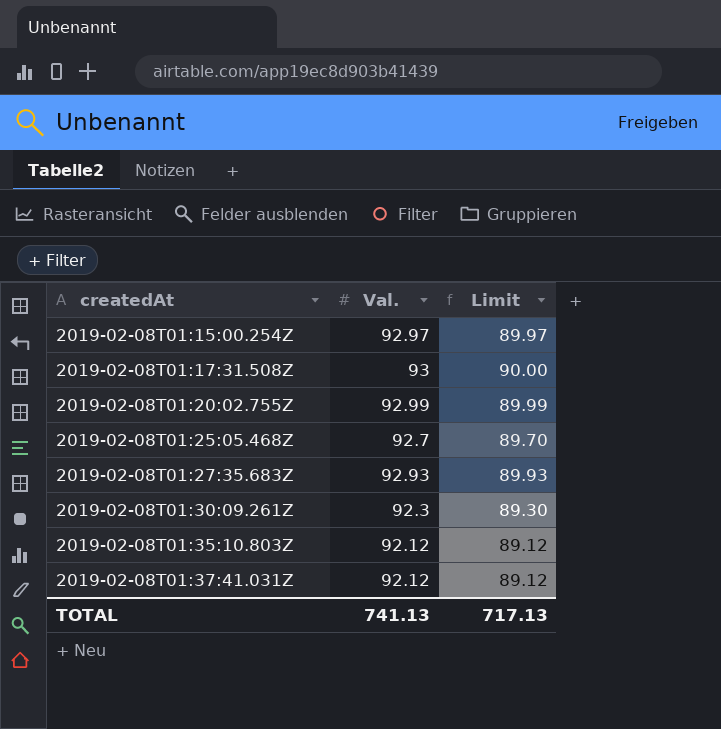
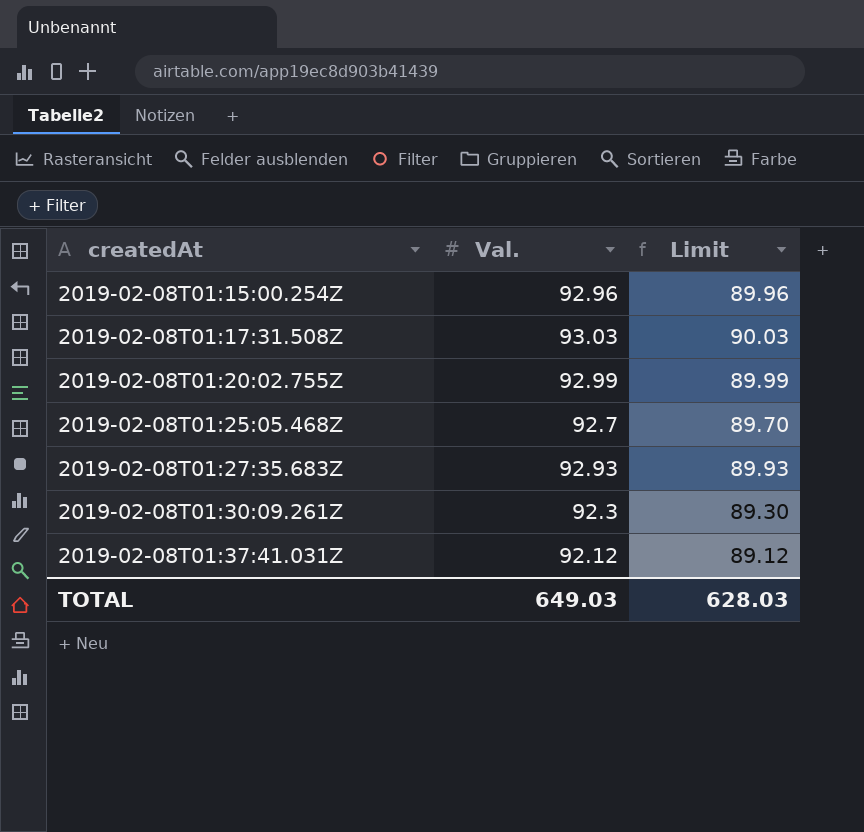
row 2019-02-08T01:35:10.803Z: 92.12 | 89.12 -> none
2019-02-08T01:15:00.254Z | Val.: 92.97 -> 92.96
2019-02-08T01:15:00.254Z | Limit: 89.97 -> 89.96
2019-02-08T01:17:31.508Z | Val.: 93 -> 93.03
2019-02-08T01:17:31.508Z | Limit: 90.00 -> 90.03
TOTAL | Val.: 741.13 -> 649.03
TOTAL | Limit: 717.13 -> 628.03

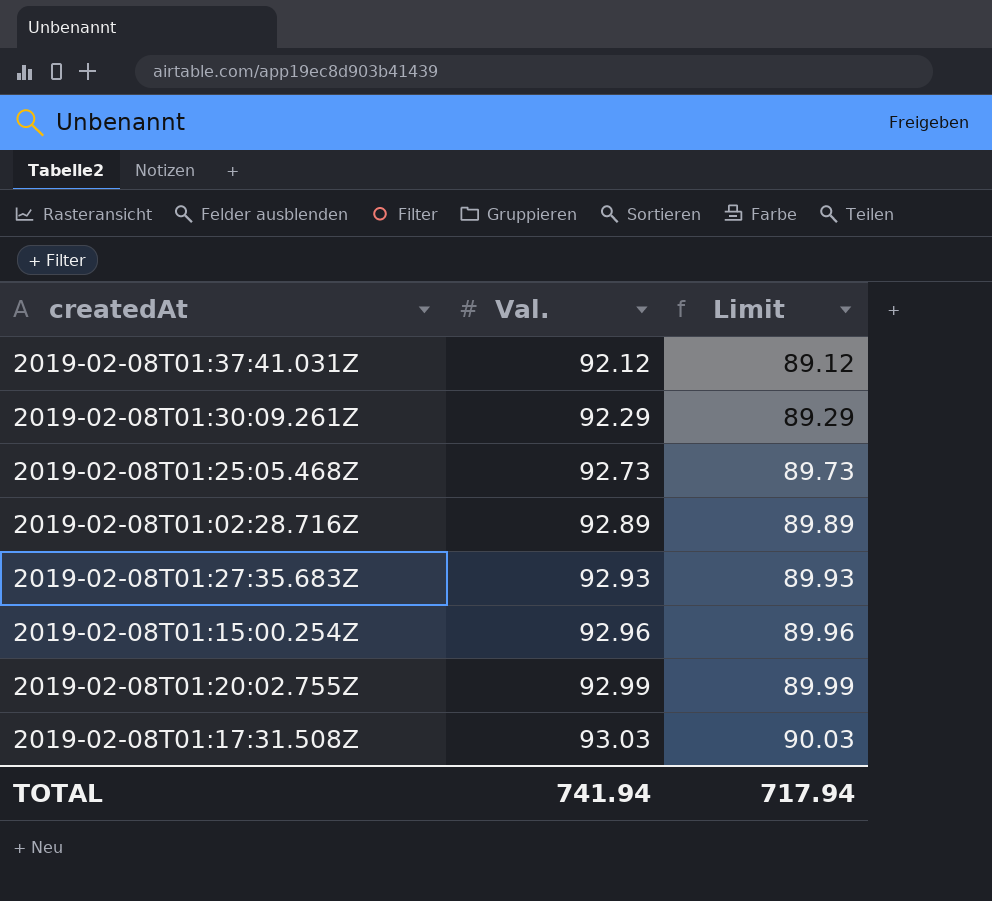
row order: createdAt ascending -> Val. ascending
2019-02-08T01:30:09.261Z | Val.: 92.3 -> 92.29
2019-02-08T01:30:09.261Z | Limit: 89.30 -> 89.29
2019-02-08T01:25:05.468Z | Val.: 92.7 -> 92.73
2019-02-08T01:25:05.468Z | Limit: 89.70 -> 89.73
row 2019-02-08T01:02:28.716Z: none -> 92.89 | 89.89
TOTAL | Val.: 649.03 -> 741.94
TOTAL | Limit: 628.03 -> 717.94

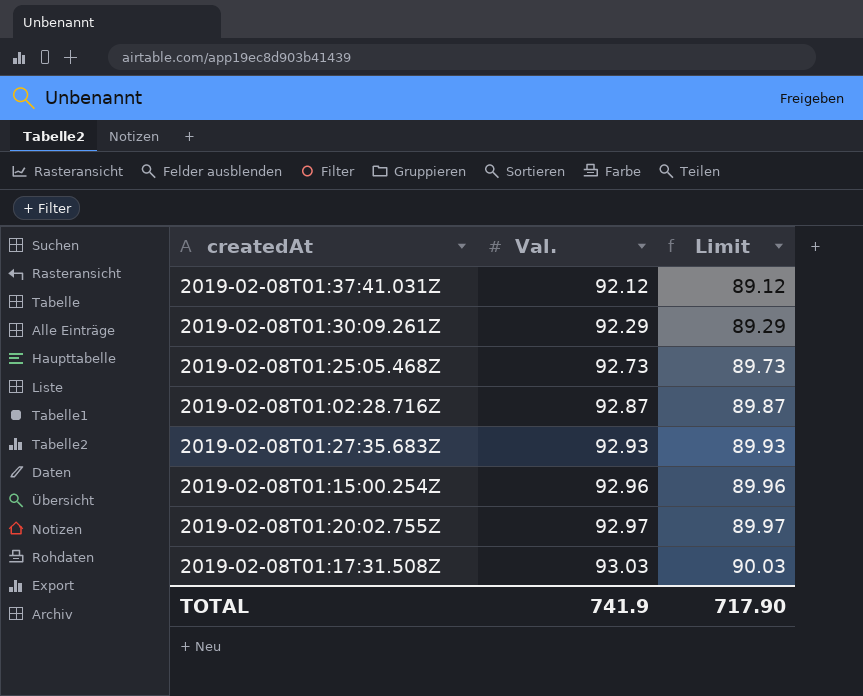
2019-02-08T01:02:28.716Z | Val.: 92.89 -> 92.87
2019-02-08T01:02:28.716Z | Limit: 89.89 -> 89.87
2019-02-08T01:20:02.755Z | Val.: 92.99 -> 92.97
2019-02-08T01:20:02.755Z | Limit: 89.99 -> 89.97
TOTAL | Val.: 741.94 -> 741.9
TOTAL | Limit: 717.94 -> 717.90

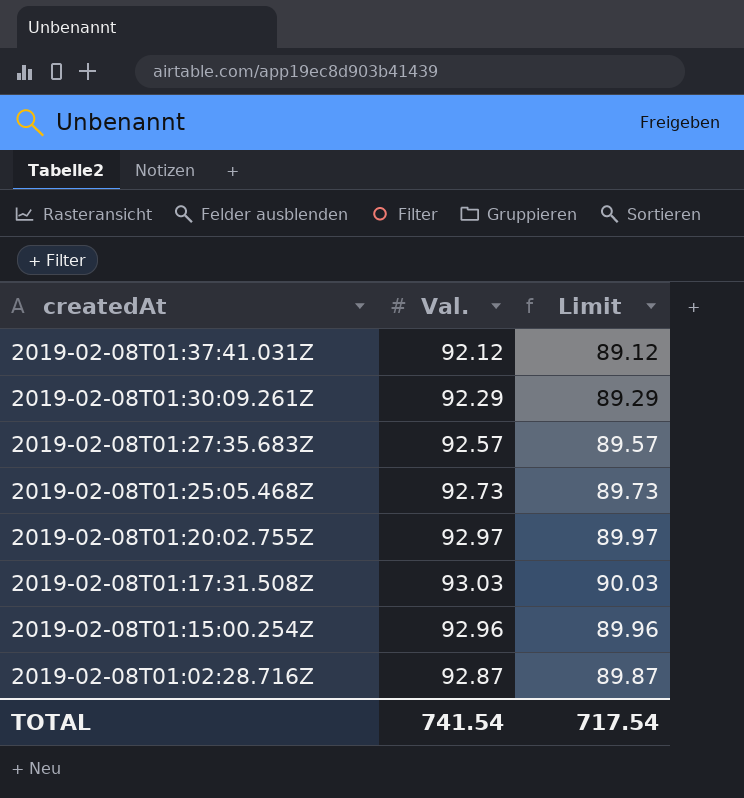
row order: Val. ascending -> createdAt descending
2019-02-08T01:27:35.683Z | Val.: 92.93 -> 92.57
2019-02-08T01:27:35.683Z | Limit: 89.93 -> 89.57
TOTAL | Val.: 741.9 -> 741.54
TOTAL | Limit: 717.90 -> 717.54

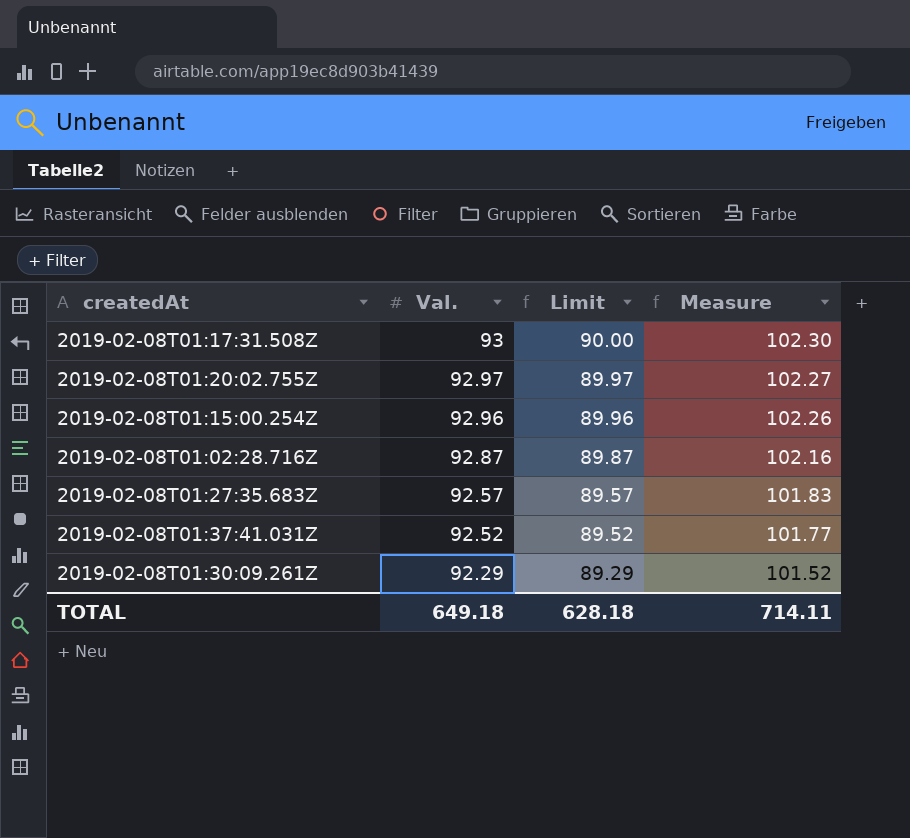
row order: createdAt descending -> Val. descending
column Measure | formula: none -> [Val.] * 1.1
row 2019-02-08T01:25:05.468Z: 92.73 | 89.73 -> none
2019-02-08T01:17:31.508Z | Val.: 93.03 -> 93
2019-02-08T01:17:31.508Z | Limit: 90.03 -> 90.00
2019-02-08T01:37:41.031Z | Val.: 92.12 -> 92.52
2019-02-08T01:37:41.031Z | Limit: 89.12 -> 89.52
TOTAL | Val.: 741.54 -> 649.18
TOTAL | Limit: 717.54 -> 628.18

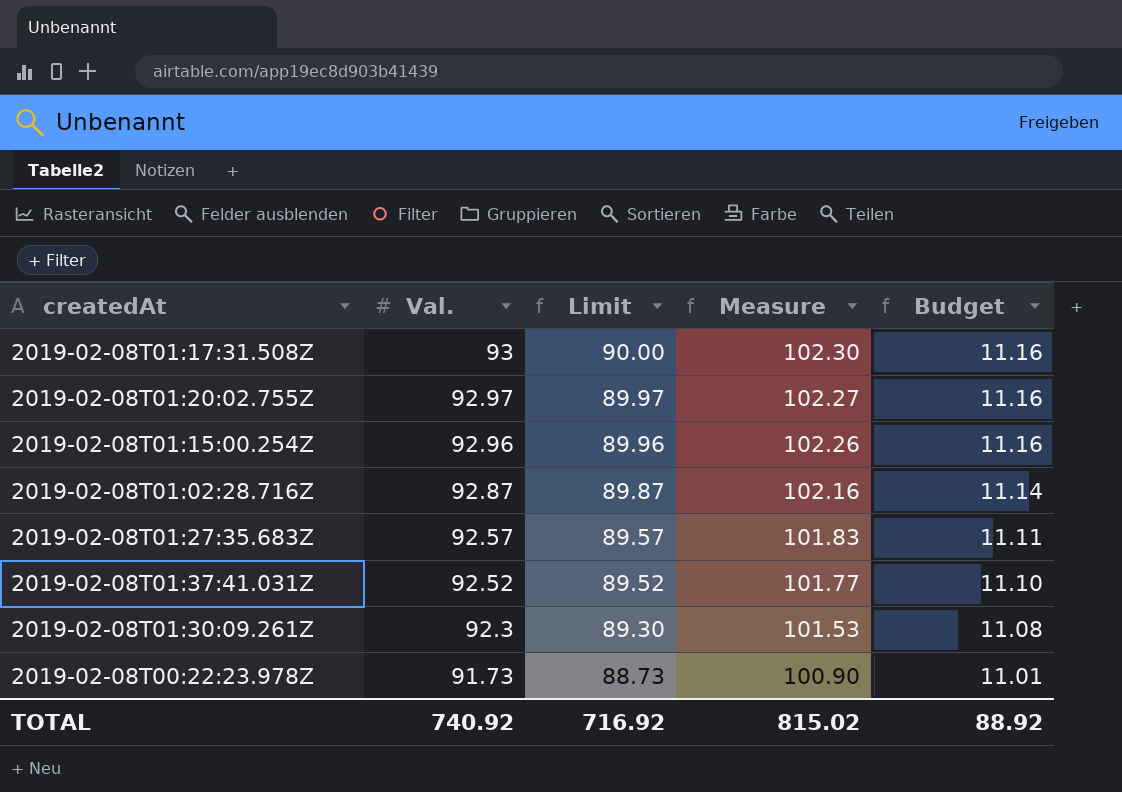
column Budget | formula: none -> [Val.] * 0.12
2019-02-08T01:30:09.261Z | Val.: 92.29 -> 92.3
2019-02-08T01:30:09.261Z | Limit: 89.29 -> 89.30
2019-02-08T01:30:09.261Z | Measure: 101.52 -> 101.53
row 2019-02-08T00:22:23.978Z: none -> 91.73 | 88.73 | 100.90 | 11.01
TOTAL | Val.: 649.18 -> 740.92
TOTAL | Limit: 628.18 -> 716.92
TOTAL | Measure: 714.11 -> 815.02

